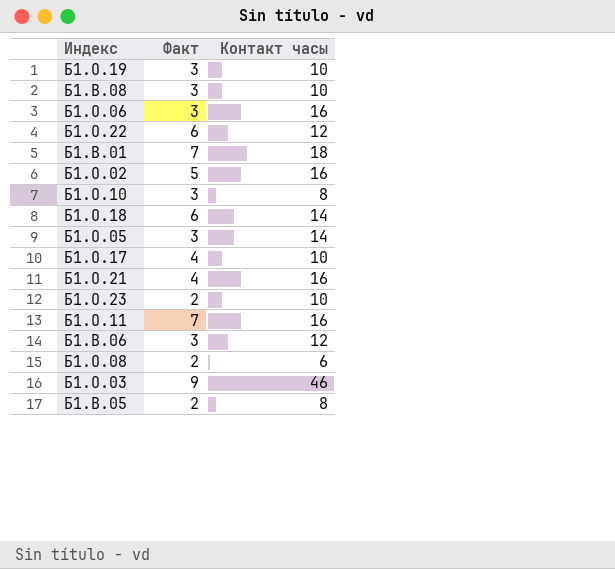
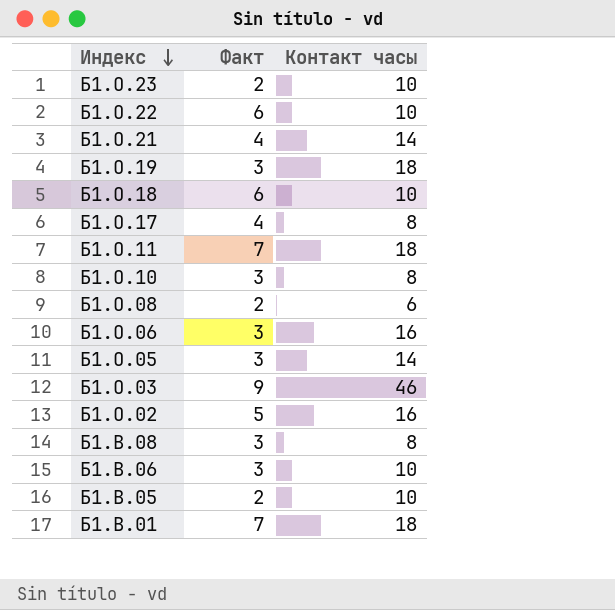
row order: none -> Индекс descending
Б1.О.22 | Контакт часы: 12 -> 10
Б1.О.21 | Контакт часы: 16 -> 14
Б1.О.19 | Контакт часы: 10 -> 18
Б1.О.18 | Контакт часы: 14 -> 10
Б1.О.17 | Контакт часы: 10 -> 8
Б1.О.11 | Контакт часы: 16 -> 18
Б1.В.08 | Контакт часы: 10 -> 8
Б1.В.06 | Контакт часы: 12 -> 10
Б1.В.05 | Контакт часы: 8 -> 10

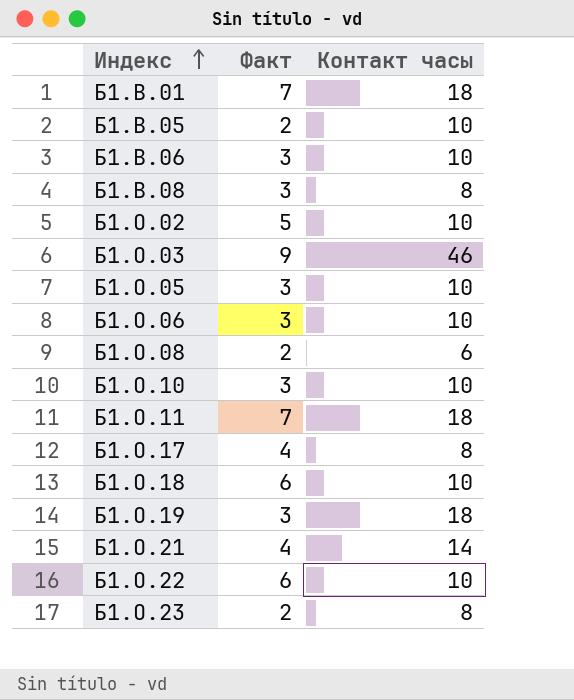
row order: Индекс descending -> Индекс ascending
Б1.О.02 | Контакт часы: 16 -> 10
Б1.О.05 | Контакт часы: 14 -> 10
Б1.О.06 | Контакт часы: 16 -> 10
Б1.О.10 | Контакт часы: 8 -> 10
Б1.О.23 | Контакт часы: 10 -> 8

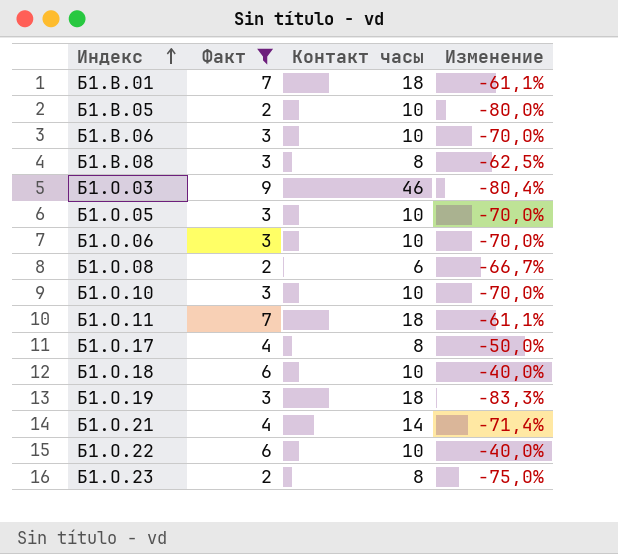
filter: none -> Факт != 5
column Изменение | formula: none -> ([Факт] - [Контакт часы]) / [Контакт часы]

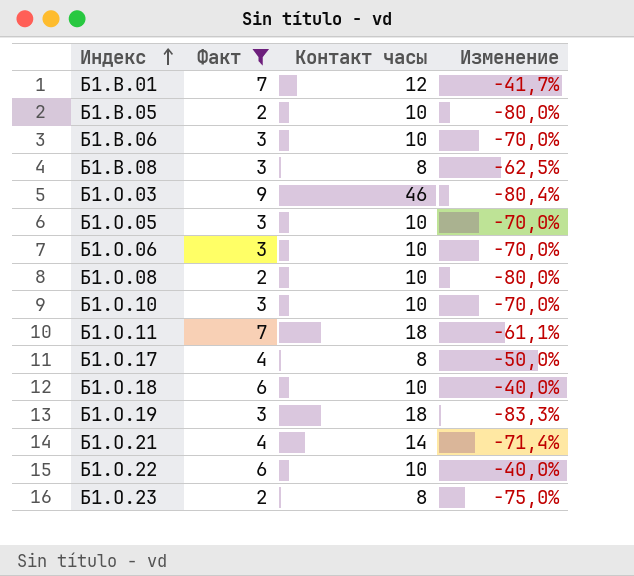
Б1.В.01 | Контакт часы: 18 -> 12
Б1.В.01 | Изменение: -61,1% -> -41,7%
Б1.О.08 | Контакт часы: 6 -> 10
Б1.О.08 | Изменение: -66,7% -> -80,0%

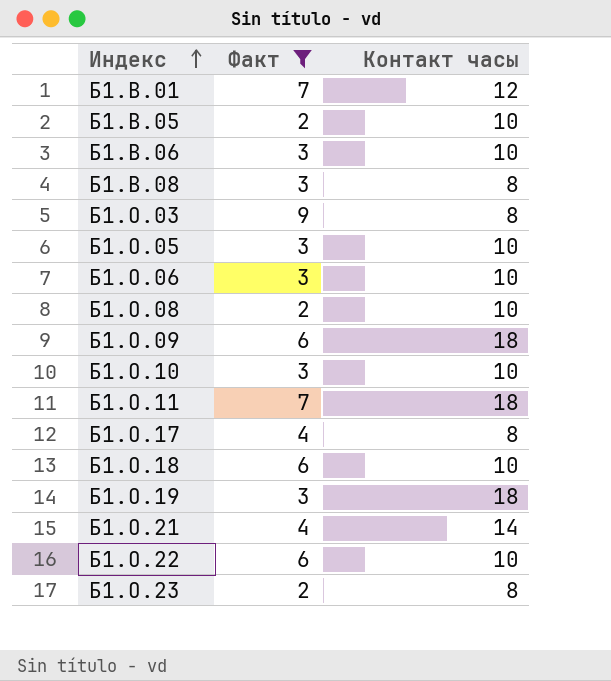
column Изменение | formula: ([Факт] - [Контакт часы]) / [Контакт часы] -> none
Б1.О.03 | Контакт часы: 46 -> 8
row Б1.О.09: none -> 6 | 18

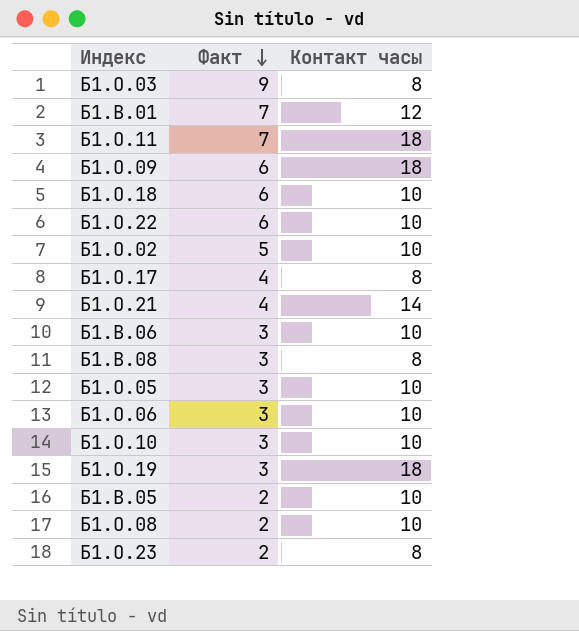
filter: Факт != 5 -> none
row order: Индекс ascending -> Факт descending

